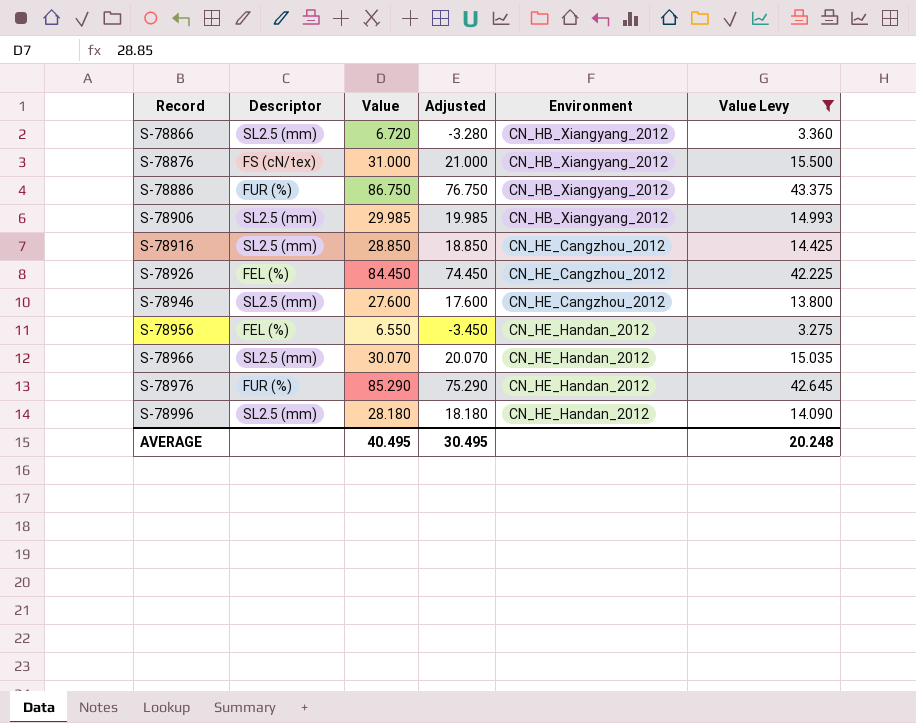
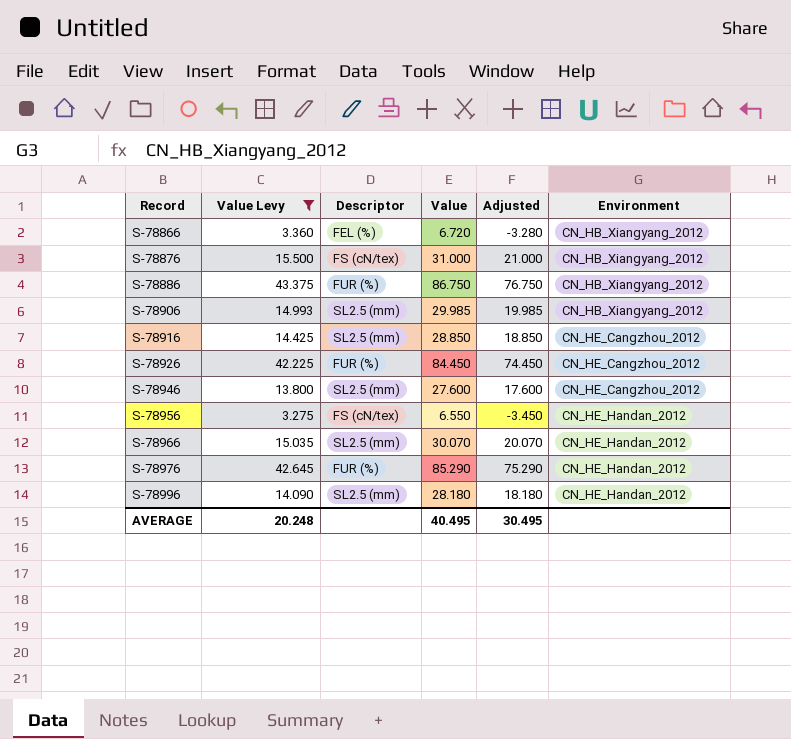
column Value Levy | position: 6 -> 2
S-78866 | Descriptor: SL2.5 (mm) -> FEL (%)
S-78926 | Descriptor: FEL (%) -> FUR (%)
S-78956 | Descriptor: FEL (%) -> FS (cN/tex)

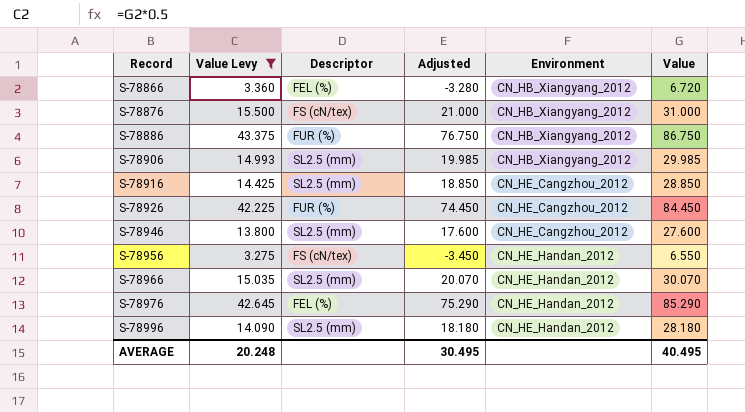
column Value | position: 4 -> 6
S-78976 | Descriptor: FUR (%) -> FEL (%)

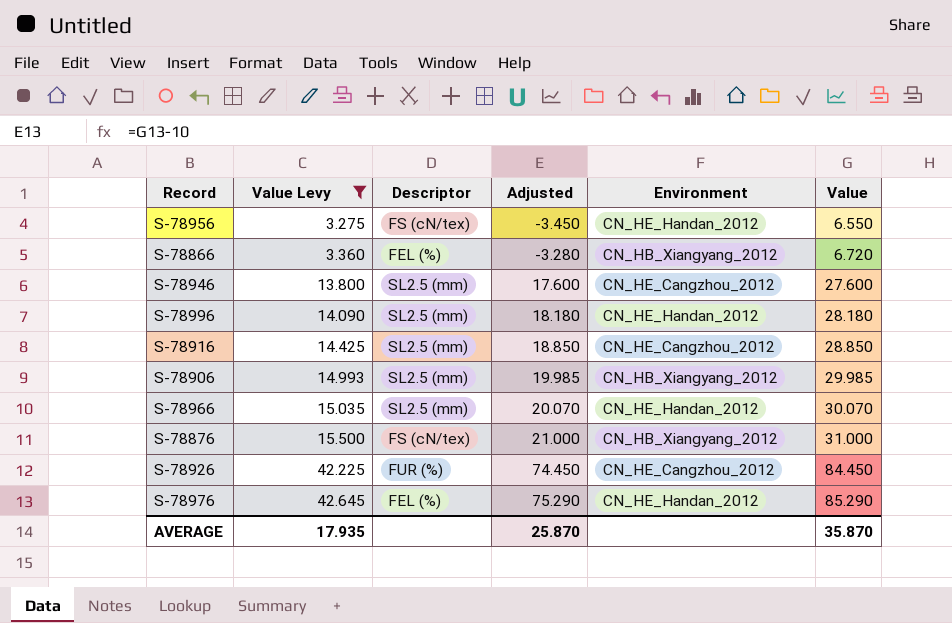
row order: Record ascending -> Value Levy ascending
row S-78886: 43.375 | FUR (%) | 76.750 | CN_HB_Xiangyang_2012 | 86.750 -> none
AVERAGE | Value Levy: 20.248 -> 17.935
AVERAGE | Adjusted: 30.495 -> 25.870
AVERAGE | Value: 40.495 -> 35.870

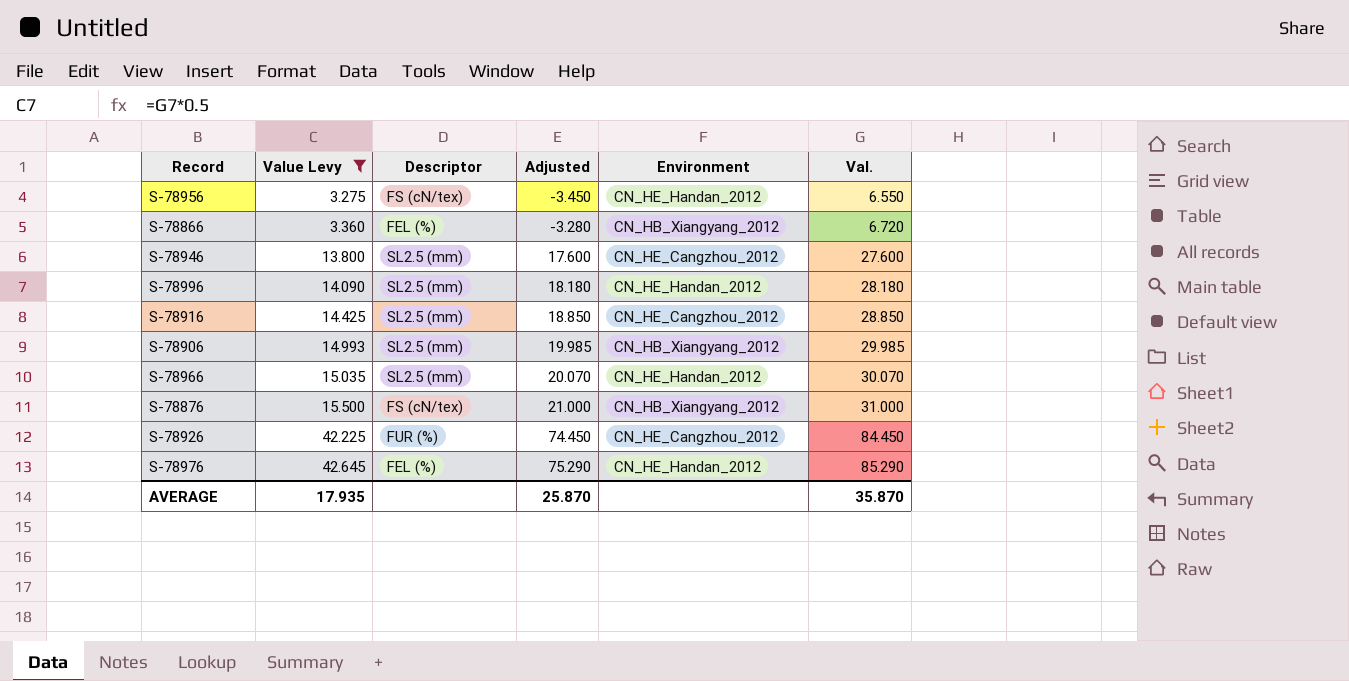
column name: Value -> Val.

